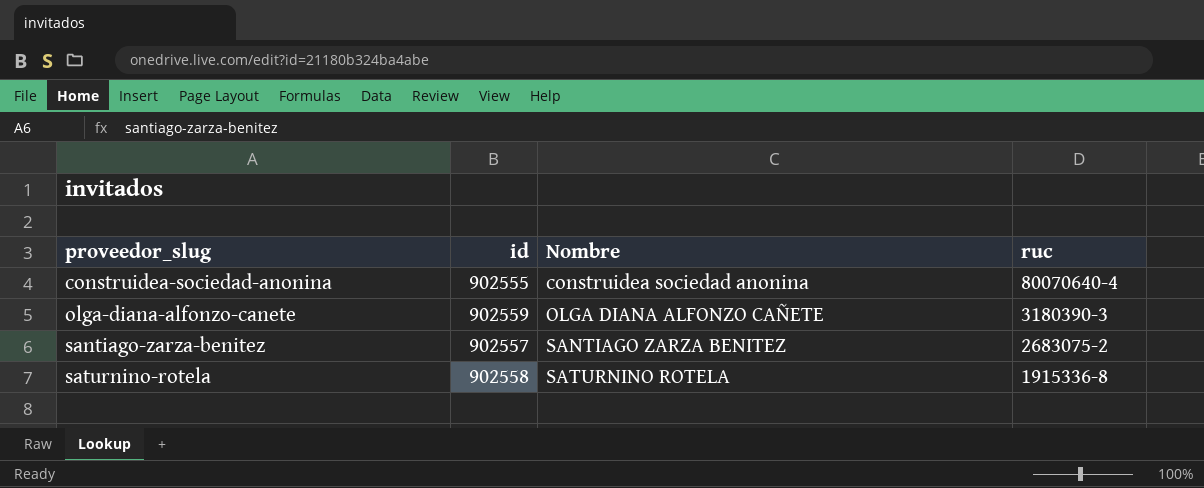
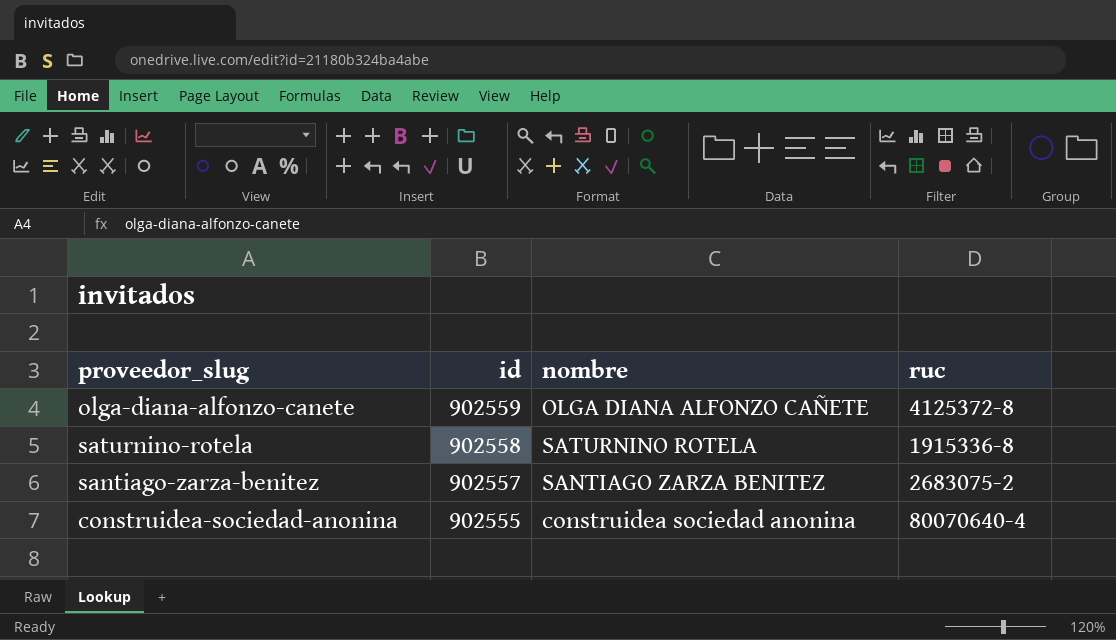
row order: proveedor_slug ascending -> id descending
column name: Nombre -> nombre
olga-diana-alfonzo-canete | ruc: 3180390-3 -> 4125372-8

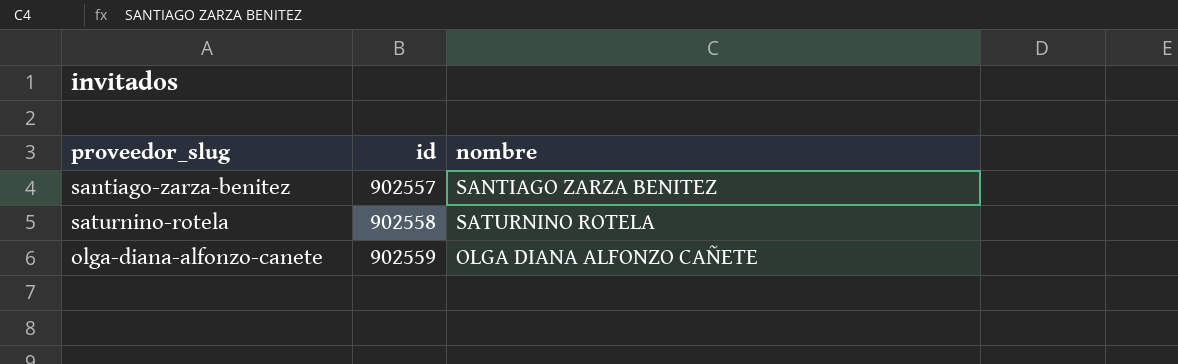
row order: id descending -> id ascending
column ruc | position: 4 -> none
row construidea-sociedad-anonina: 902555 | construidea sociedad anonina | 80070640-4 -> none

